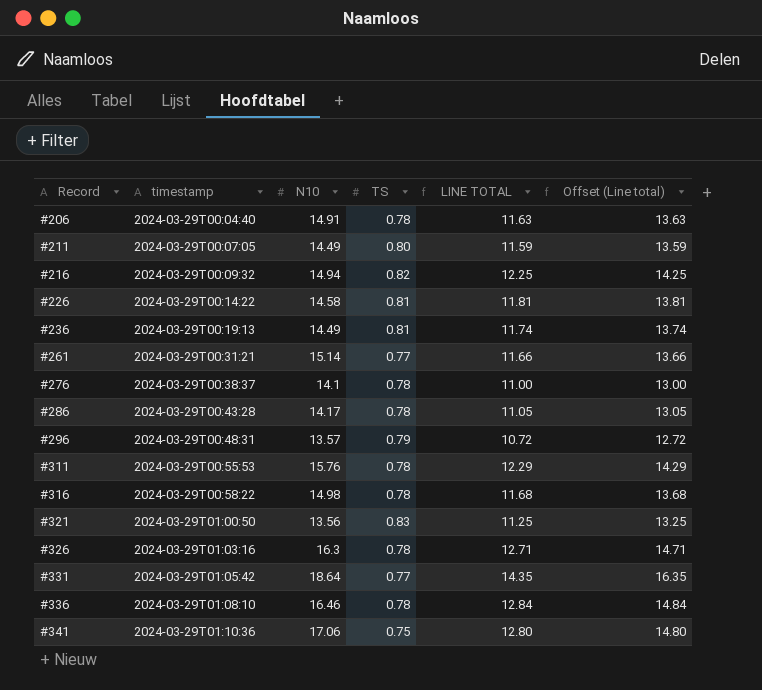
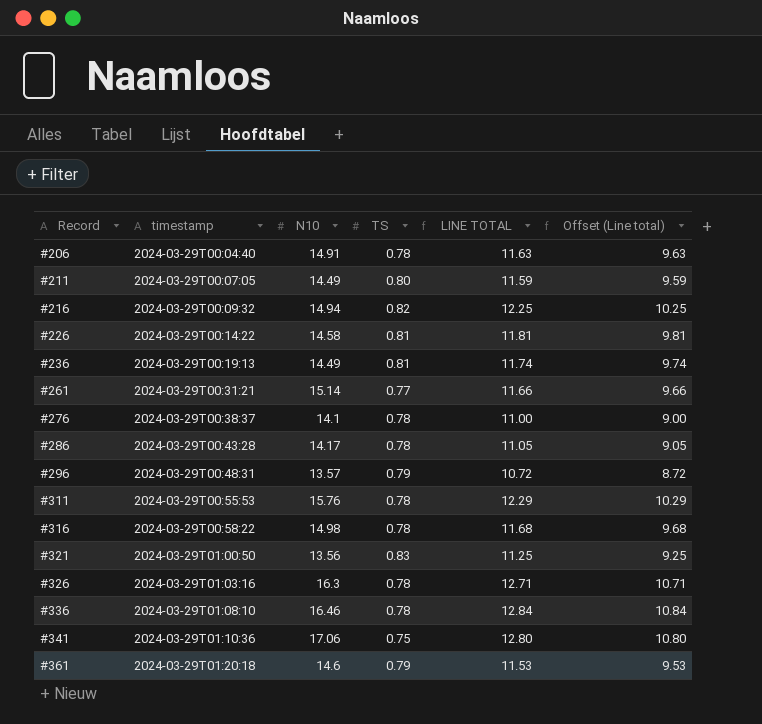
column Offset (Line total) | formula: [LINE TOTAL] + 2 -> [LINE TOTAL] - 2
row #331: 2024-03-29T01:05:42 | 18.64 | 0.77 | 14.35 | 16.35 -> none
row #361: none -> 2024-03-29T01:20:18 | 14.6 | 0.79 | 11.53 | 9.53

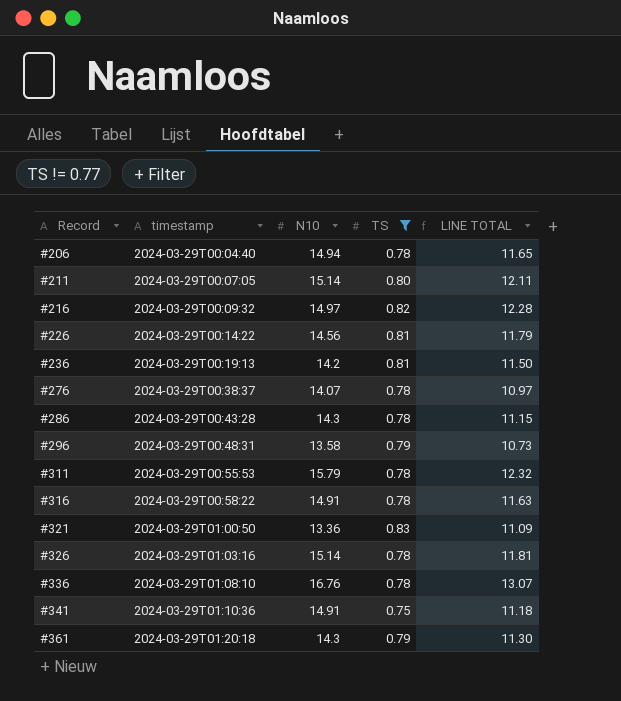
filter: none -> TS != 0.77
column Offset (Line total) | formula: [LINE TOTAL] - 2 -> none
#206 | N10: 14.91 -> 14.94
#206 | LINE TOTAL: 11.63 -> 11.65
#211 | N10: 14.49 -> 15.14
#211 | LINE TOTAL: 11.59 -> 12.11
#216 | N10: 14.94 -> 14.97
#216 | LINE TOTAL: 12.25 -> 12.28
#226 | N10: 14.58 -> 14.56
#226 | LINE TOTAL: 11.81 -> 11.79
#236 | N10: 14.49 -> 14.2
#236 | LINE TOTAL: 11.74 -> 11.50
#276 | N10: 14.1 -> 14.07
#276 | LINE TOTAL: 11.00 -> 10.97
#286 | N10: 14.17 -> 14.3
#286 | LINE TOTAL: 11.05 -> 11.15
#296 | N10: 13.57 -> 13.58
#296 | LINE TOTAL: 10.72 -> 10.73
#311 | N10: 15.76 -> 15.79
#311 | LINE TOTAL: 12.29 -> 12.32
#316 | N10: 14.98 -> 14.91
#316 | LINE TOTAL: 11.68 -> 11.63
#321 | N10: 13.56 -> 13.36
#321 | LINE TOTAL: 11.25 -> 11.09
#326 | N10: 16.3 -> 15.14
#326 | LINE TOTAL: 12.71 -> 11.81
#336 | N10: 16.46 -> 16.76
#336 | LINE TOTAL: 12.84 -> 13.07
#341 | N10: 17.06 -> 14.91
#341 | LINE TOTAL: 12.80 -> 11.18
#361 | N10: 14.6 -> 14.3
#361 | LINE TOTAL: 11.53 -> 11.30

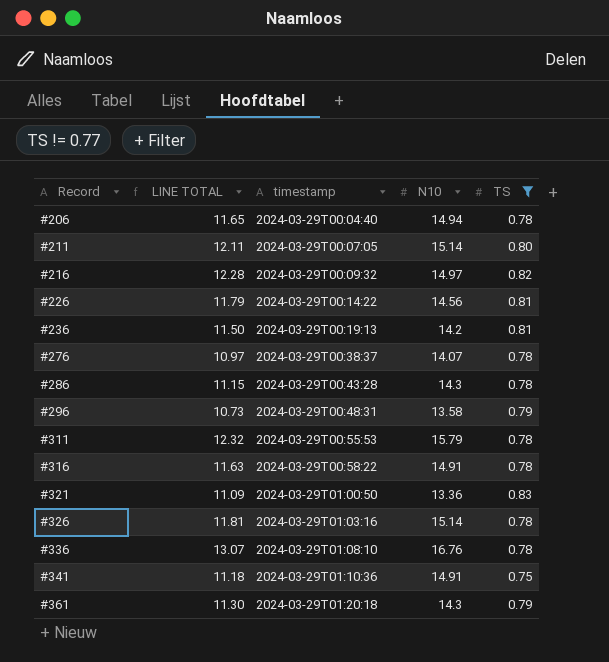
column LINE TOTAL | position: 5 -> 2

